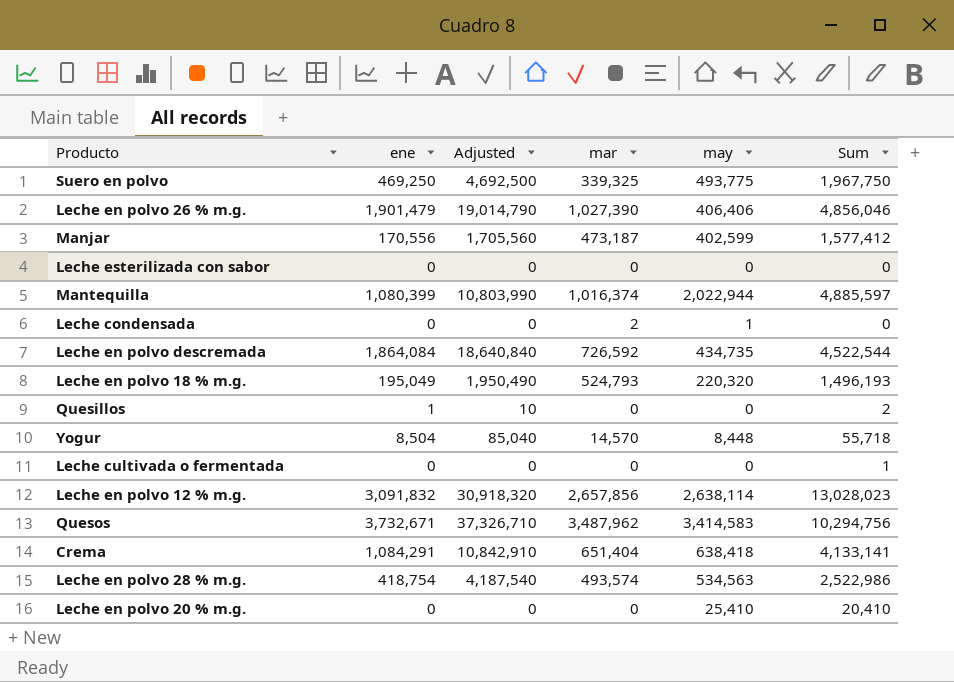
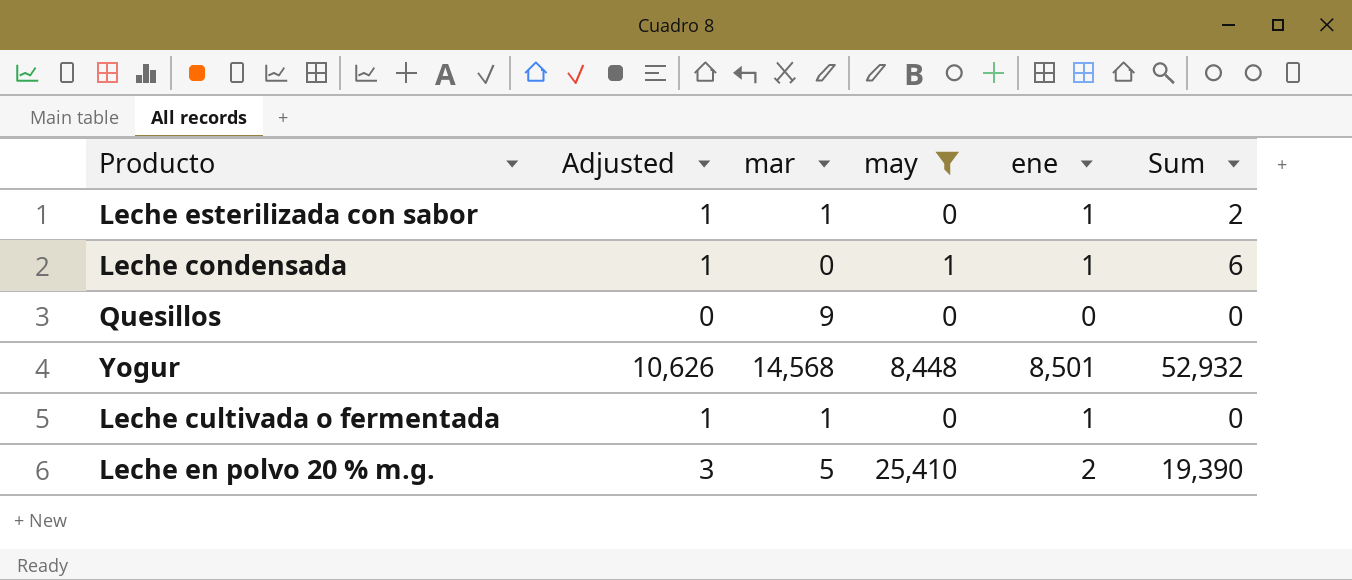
filter: none -> may <= 25,410
column Adjusted | formula: [ene] * 10 -> [ene] * 1.25
column ene | position: 2 -> 5
Leche esterilizada con sabor | mar: 0 -> 1
Leche esterilizada con sabor | ene: 0 -> 1
Leche esterilizada con sabor | Sum: 0 -> 2
Leche condensada | mar: 2 -> 0
Leche condensada | ene: 0 -> 1
Leche condensada | Sum: 0 -> 6
Quesillos | mar: 0 -> 9
Quesillos | ene: 1 -> 0
Quesillos | Sum: 2 -> 0
Yogur | mar: 14,570 -> 14,568
Yogur | ene: 8,504 -> 8,501
Yogur | Sum: 55,718 -> 52,932
Leche cultivada o fermentada | mar: 0 -> 1
Leche cultivada o fermentada | ene: 0 -> 1
Leche cultivada o fermentada | Sum: 1 -> 0
Leche en polvo 20 % m.g. | mar: 0 -> 5
Leche en polvo 20 % m.g. | ene: 0 -> 2
Leche en polvo 20 % m.g. | Sum: 20,410 -> 19,390

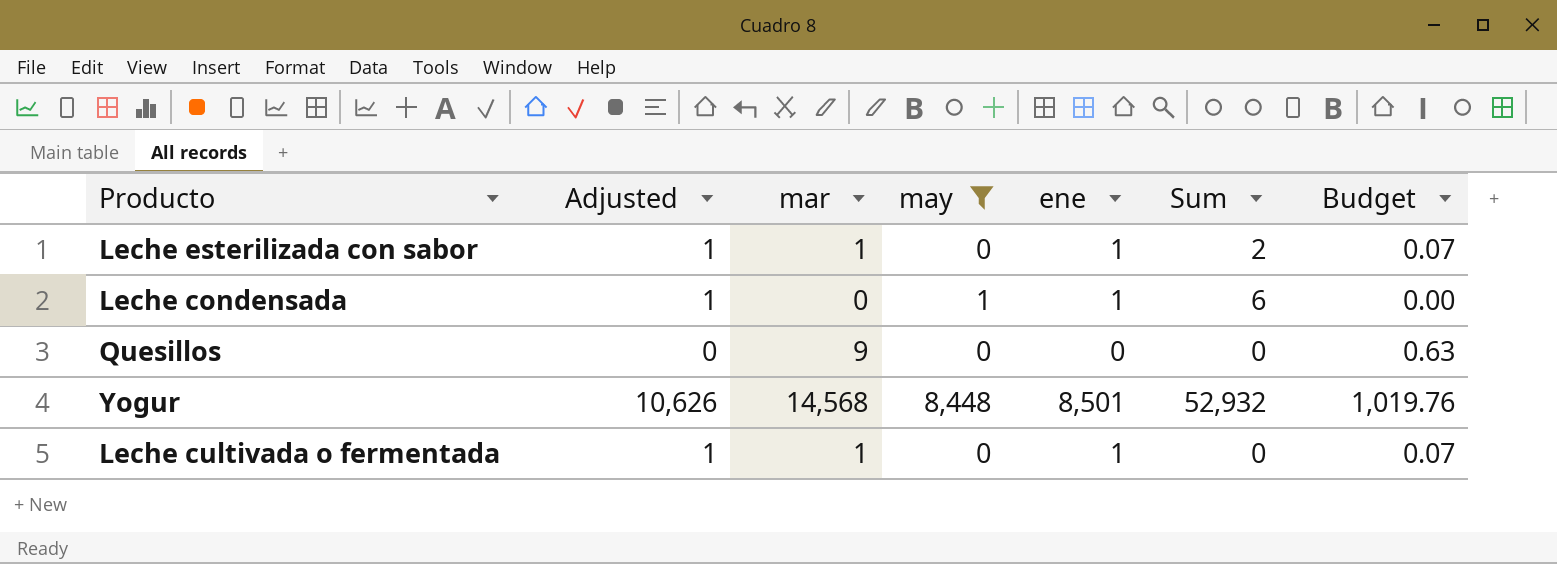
column Budget | formula: none -> [mar] * 0.07
row Leche en polvo 20 % m.g.: 3 | 5 | 25,410 | 2 | 19,390 -> none

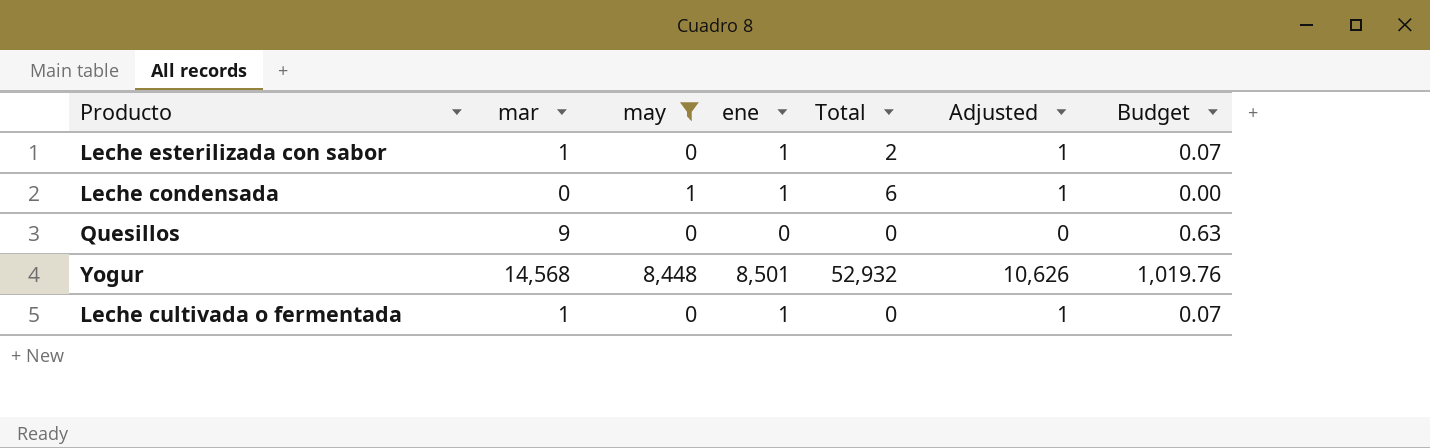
column name: Sum -> Total
column Adjusted | position: 2 -> 6

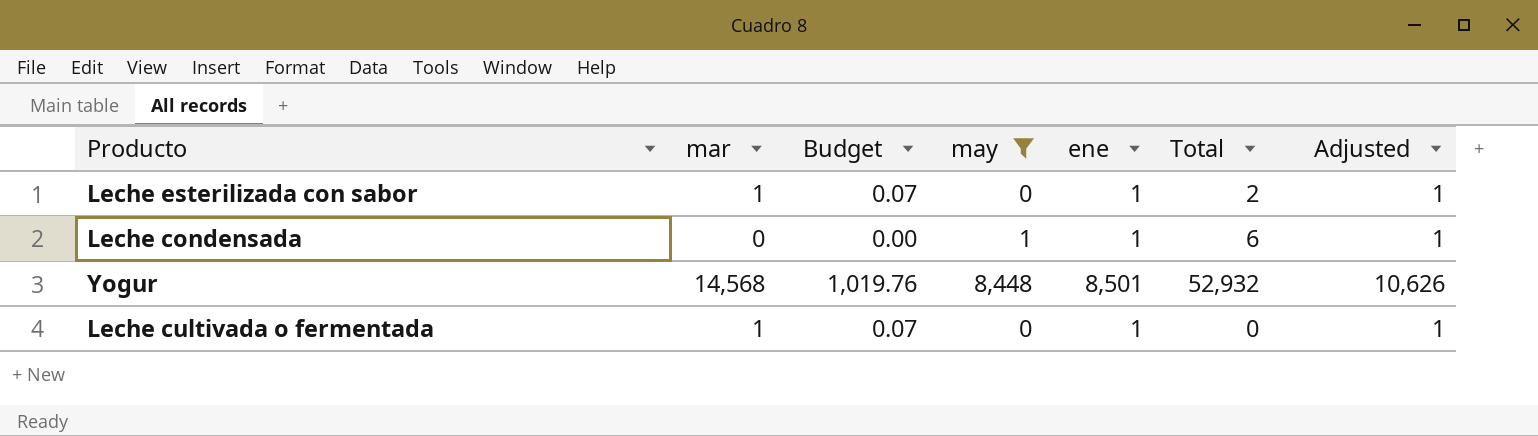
column Budget | position: 7 -> 3
row Quesillos: 9 | 0 | 0 | 0 | 0 | 0.63 -> none

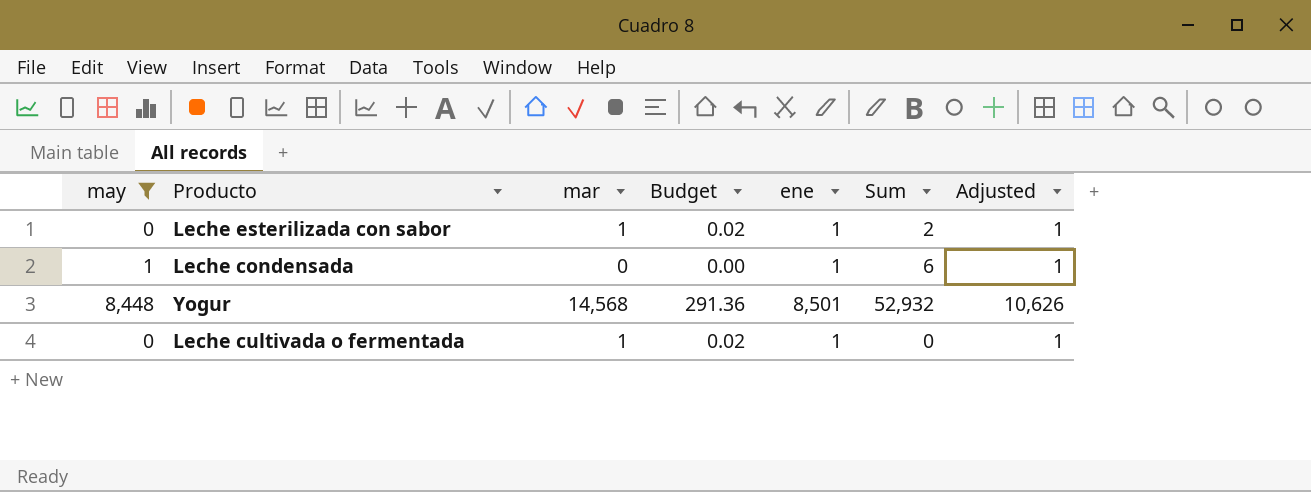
column may | position: 4 -> 1
column Budget | formula: [mar] * 0.07 -> [mar] * 0.02
column name: Total -> Sum

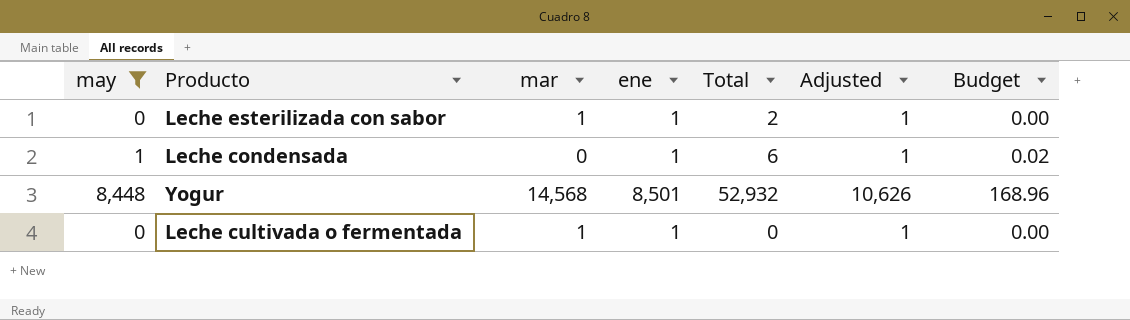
column name: Sum -> Total
column Budget | formula: [mar] * 0.02 -> [may] * 0.02
column Budget | position: 4 -> 7

